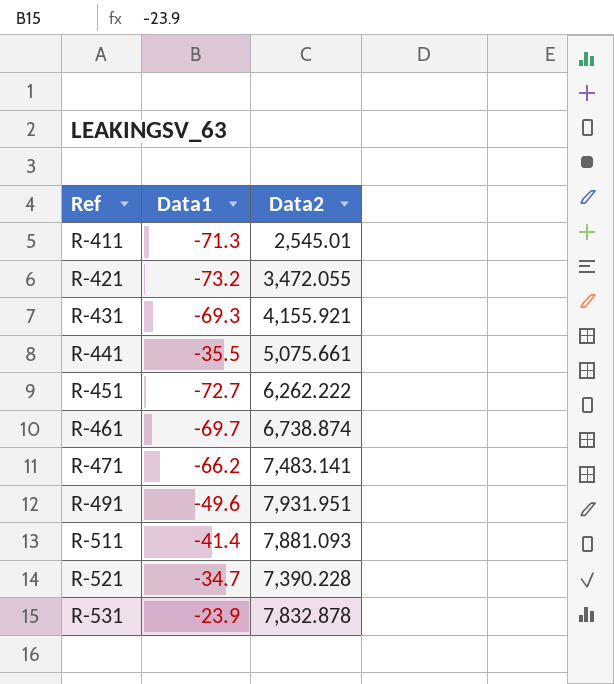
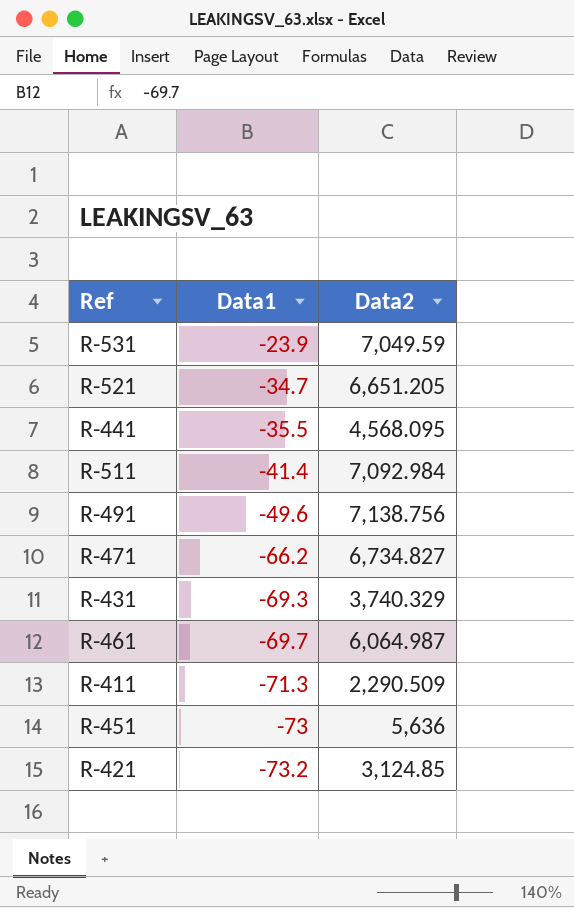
row order: Ref ascending -> Data1 descending
R-531 | Data2: 7,832.878 -> 7,049.59
R-521 | Data2: 7,390.228 -> 6,651.205
R-441 | Data2: 5,075.661 -> 4,568.095
R-511 | Data2: 7,881.093 -> 7,092.984
R-491 | Data2: 7,931.951 -> 7,138.756
R-471 | Data2: 7,483.141 -> 6,734.827
R-431 | Data2: 4,155.921 -> 3,740.329
R-461 | Data2: 6,738.874 -> 6,064.987
R-411 | Data2: 2,545.01 -> 2,290.509
R-451 | Data1: -72.7 -> -73
R-451 | Data2: 6,262.222 -> 5,636
R-421 | Data2: 3,472.055 -> 3,124.85

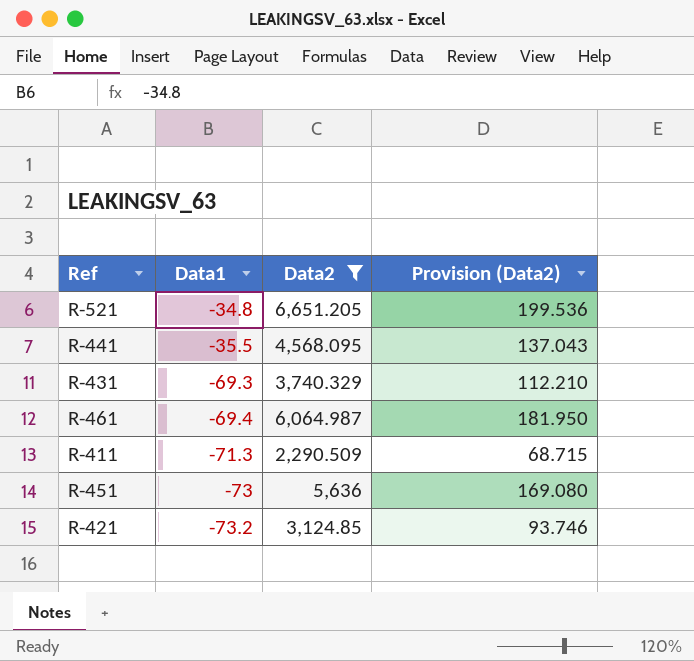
filter: none -> Data2 <= 6,651.205
column Provision (Data2) | formula: none -> [Data2] * 0.03
R-521 | Data1: -34.7 -> -34.8
R-461 | Data1: -69.7 -> -69.4

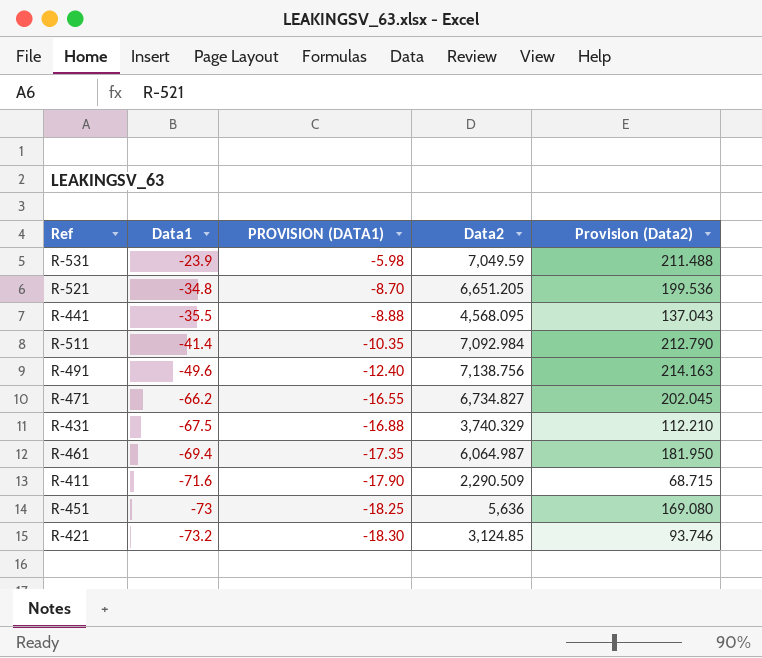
filter: Data2 <= 6,651.205 -> none
column PROVISION (DATA1) | formula: none -> [Data1] * 0.25
R-431 | Data1: -69.3 -> -67.5
R-411 | Data1: -71.3 -> -71.6

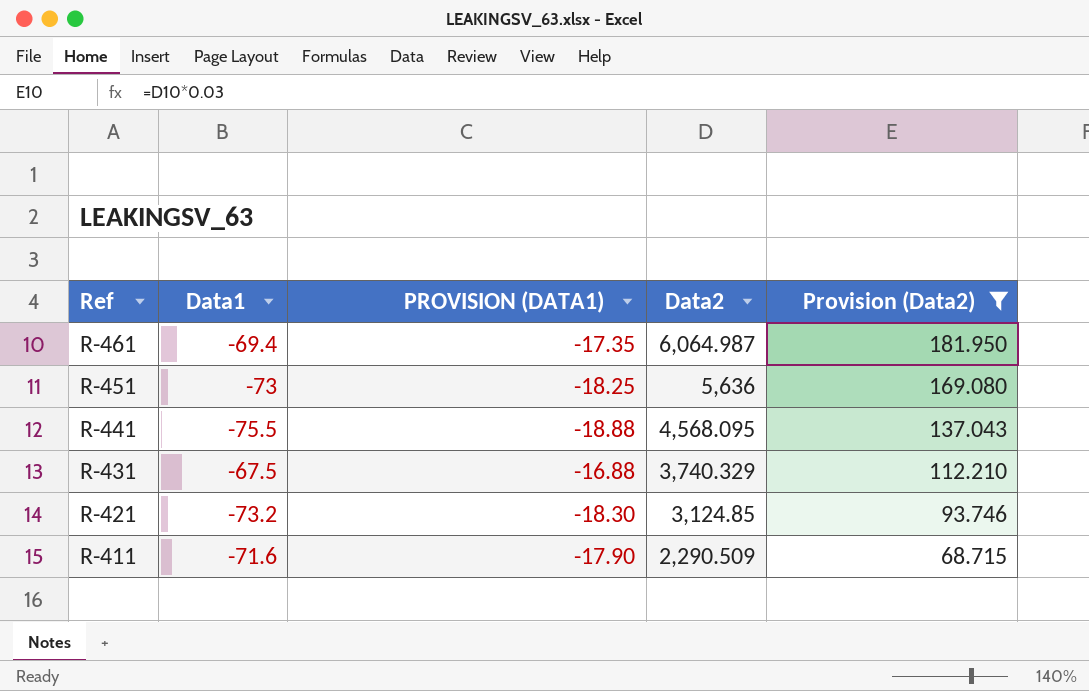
filter: none -> Provision (Data2) <= 181.950
row order: Data1 descending -> Ref descending
R-441 | Data1: -35.5 -> -75.5
R-441 | PROVISION (DATA1): -8.88 -> -18.88

